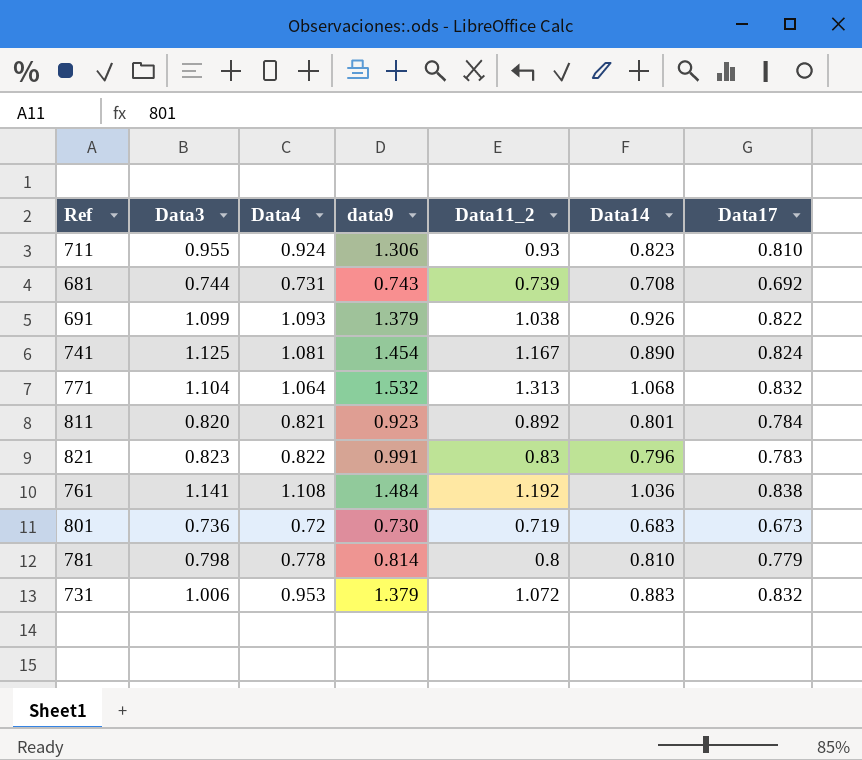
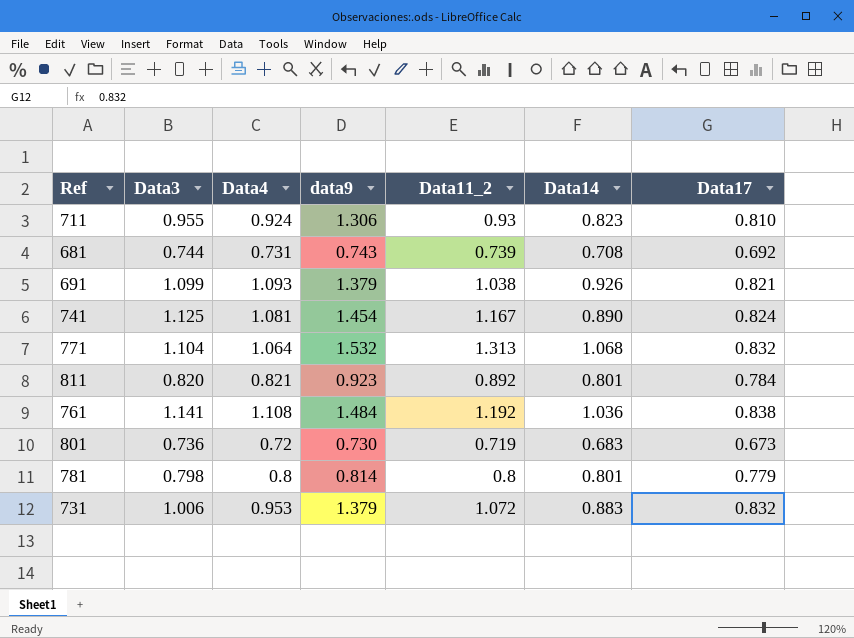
row 821: 0.823 | 0.822 | 0.991 | 0.83 | 0.796 | 0.783 -> none
691 | Data17: 0.822 -> 0.821
781 | Data4: 0.778 -> 0.8
781 | Data14: 0.810 -> 0.801

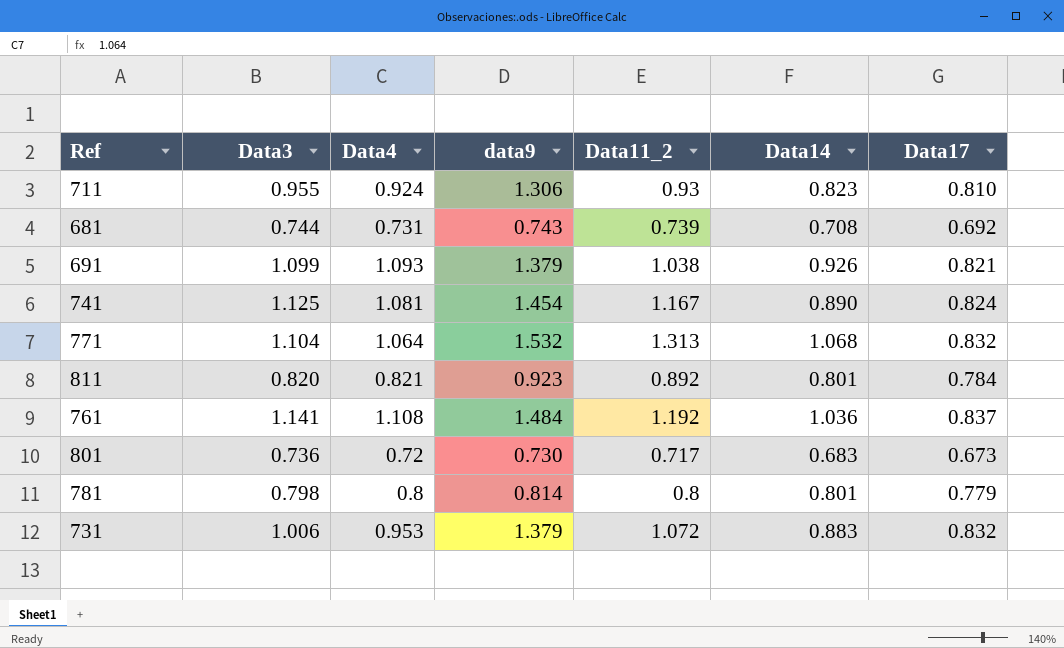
761 | Data17: 0.838 -> 0.837
801 | Data11_2: 0.719 -> 0.717

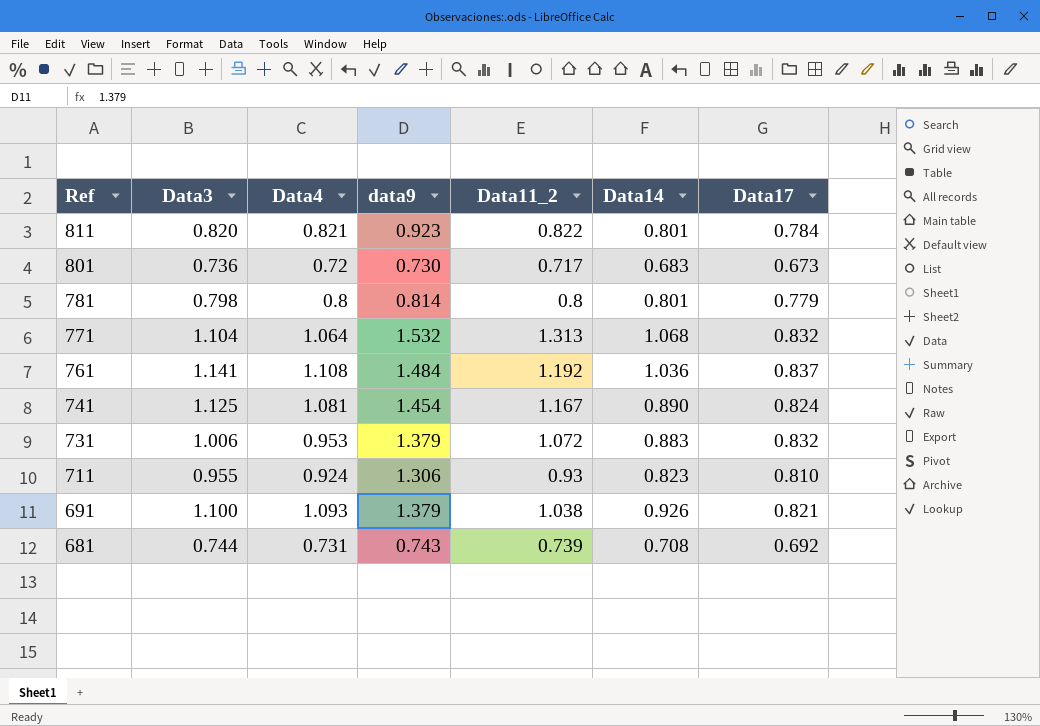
row order: none -> Ref descending
811 | Data11_2: 0.892 -> 0.822
691 | Data3: 1.099 -> 1.100

